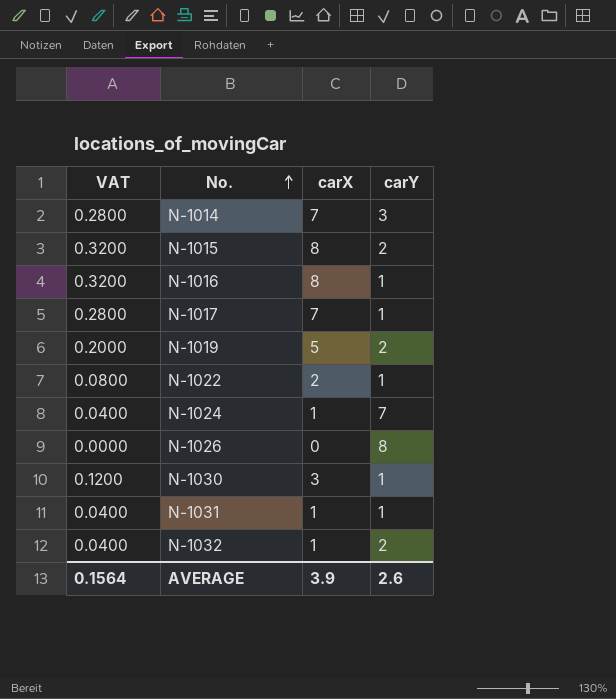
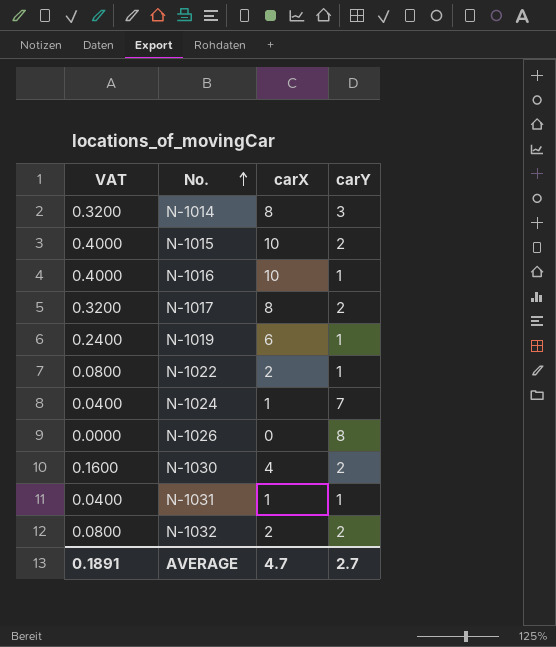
N-1014 | VAT: 0.2800 -> 0.3200
N-1014 | carX: 7 -> 8
N-1015 | VAT: 0.3200 -> 0.4000
N-1015 | carX: 8 -> 10
N-1016 | VAT: 0.3200 -> 0.4000
N-1016 | carX: 8 -> 10
N-1017 | VAT: 0.2800 -> 0.3200
N-1017 | carX: 7 -> 8
N-1017 | carY: 1 -> 2
N-1019 | VAT: 0.2000 -> 0.2400
N-1019 | carX: 5 -> 6
N-1019 | carY: 2 -> 1
N-1030 | VAT: 0.1200 -> 0.1600
N-1030 | carX: 3 -> 4
N-1030 | carY: 1 -> 2
N-1032 | VAT: 0.0400 -> 0.0800
N-1032 | carX: 1 -> 2
AVERAGE | VAT: 0.1564 -> 0.1891
AVERAGE | carX: 3.9 -> 4.7
AVERAGE | carY: 2.6 -> 2.7

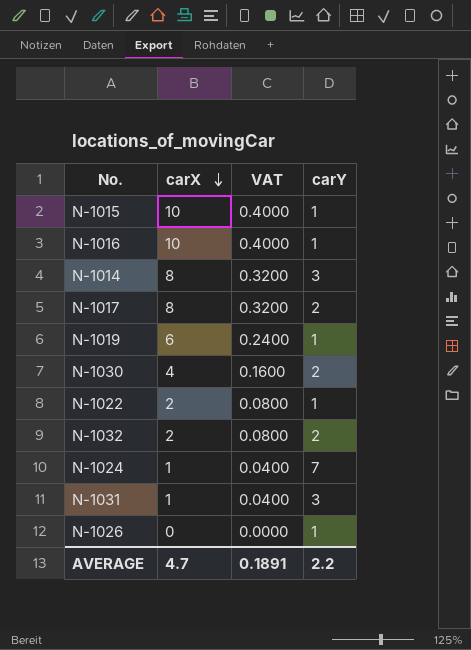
row order: No. ascending -> carX descending
column VAT | position: 1 -> 3
N-1015 | carY: 2 -> 1
N-1031 | carY: 1 -> 3
N-1026 | carY: 8 -> 1
AVERAGE | carY: 2.7 -> 2.2

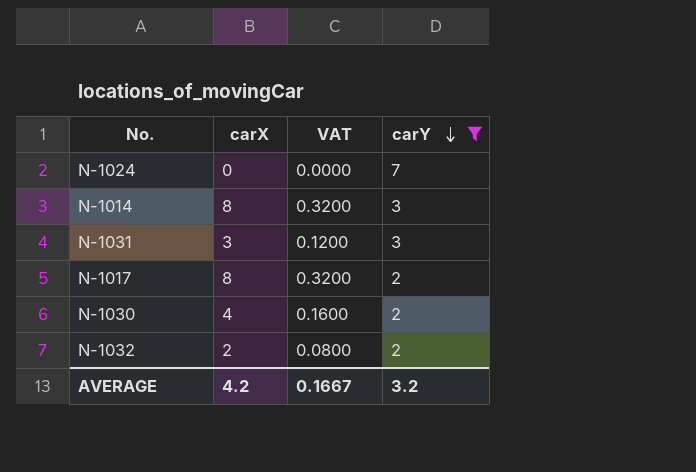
filter: none -> carY != 1
row order: carX descending -> carY descending
N-1024 | carX: 1 -> 0
N-1024 | VAT: 0.0400 -> 0.0000
N-1031 | carX: 1 -> 3
N-1031 | VAT: 0.0400 -> 0.1200
AVERAGE | carX: 4.7 -> 4.2
AVERAGE | VAT: 0.1891 -> 0.1667
AVERAGE | carY: 2.2 -> 3.2

